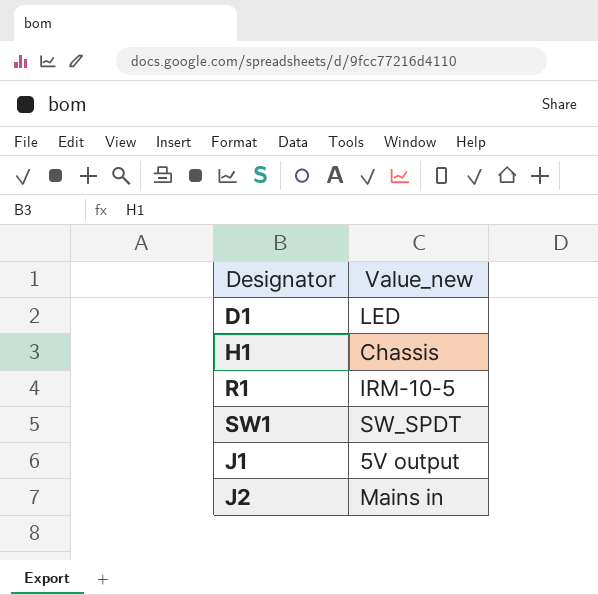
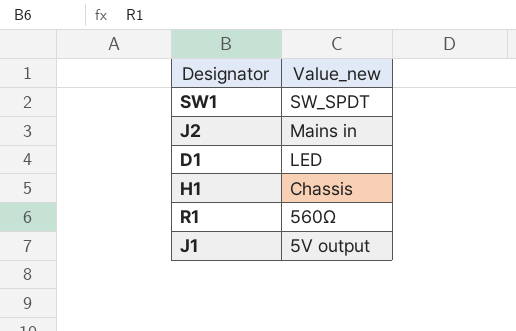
row order: none -> Value_new descending
R1 | Value_new: IRM-10-5 -> 560Ω

